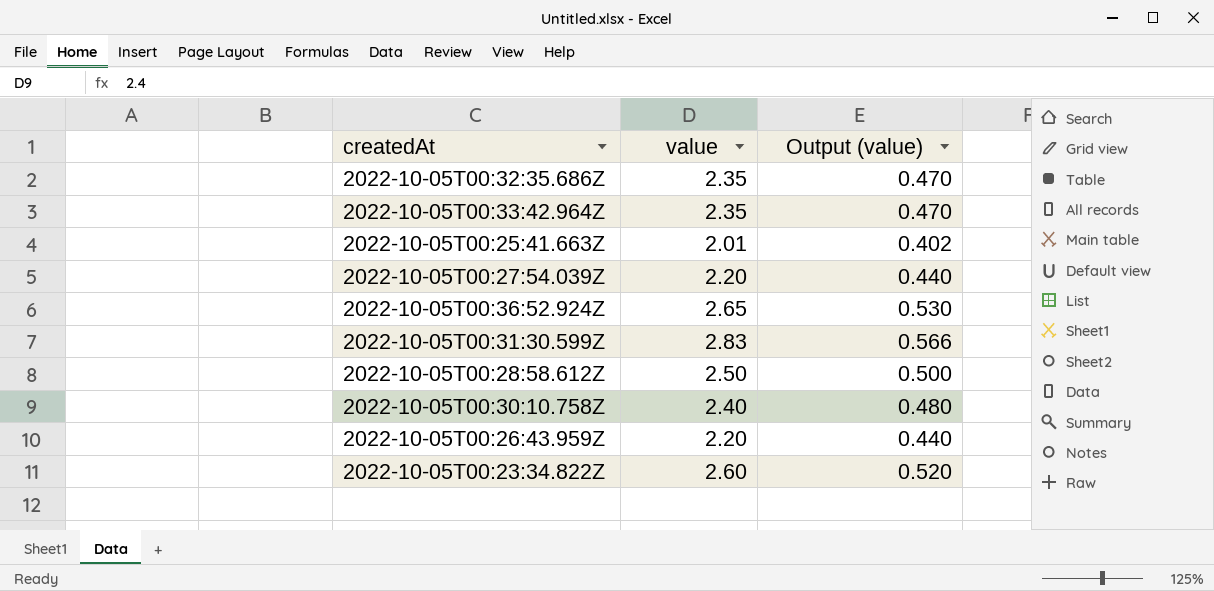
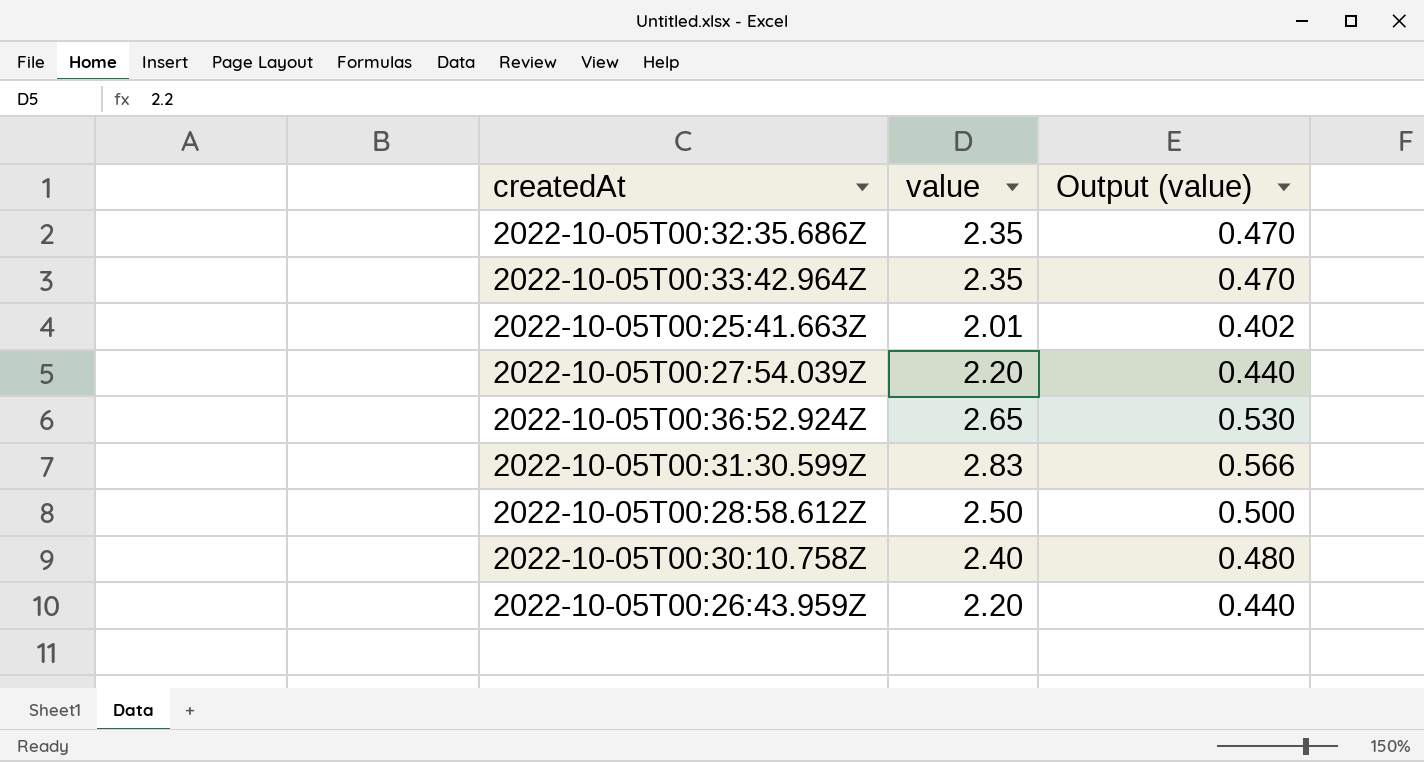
row 2022-10-05T00:23:34.822Z: 2.60 | 0.520 -> none

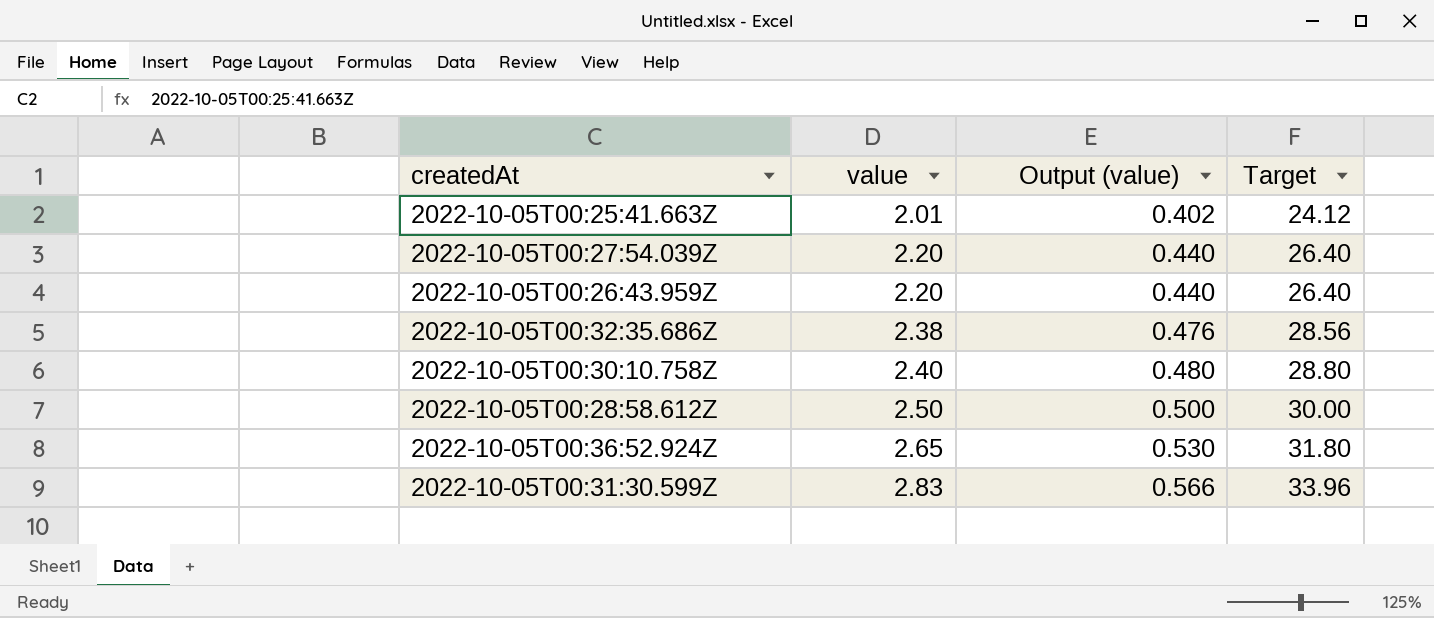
row order: none -> value ascending
column Target | formula: none -> [value] * 12
row 2022-10-05T00:33:42.964Z: 2.35 | 0.470 -> none
2022-10-05T00:32:35.686Z | value: 2.35 -> 2.38
2022-10-05T00:32:35.686Z | Output (value): 0.470 -> 0.476

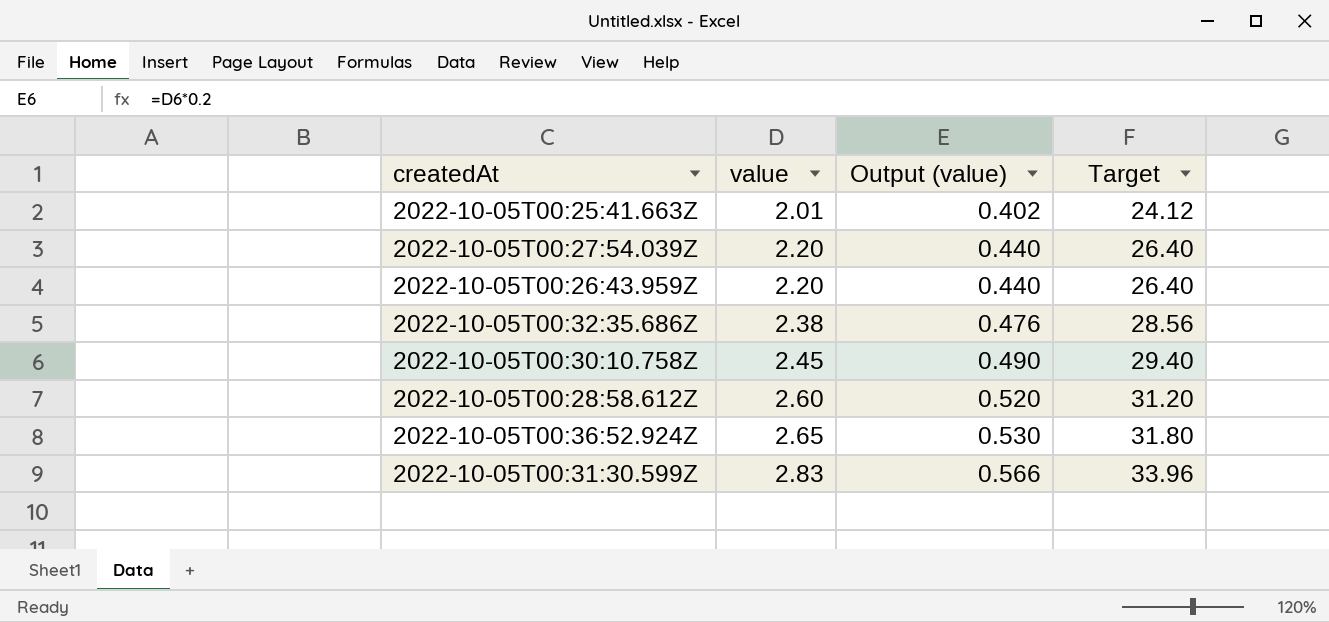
2022-10-05T00:30:10.758Z | value: 2.40 -> 2.45
2022-10-05T00:30:10.758Z | Output (value): 0.480 -> 0.490
2022-10-05T00:30:10.758Z | Target: 28.80 -> 29.40
2022-10-05T00:28:58.612Z | value: 2.50 -> 2.60
2022-10-05T00:28:58.612Z | Output (value): 0.500 -> 0.520
2022-10-05T00:28:58.612Z | Target: 30.00 -> 31.20

